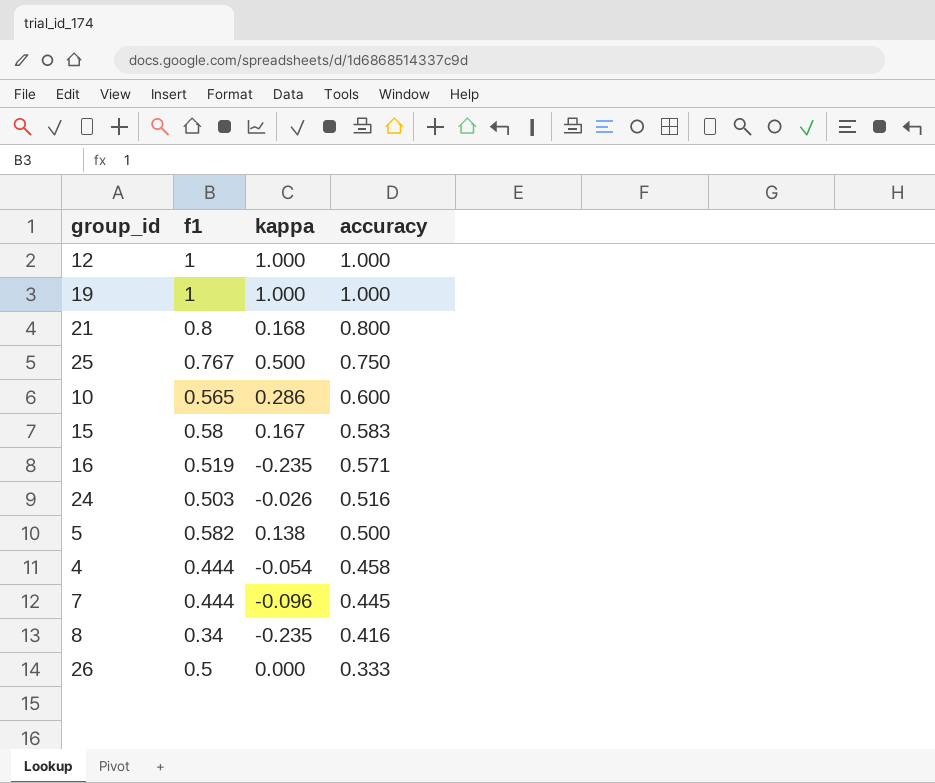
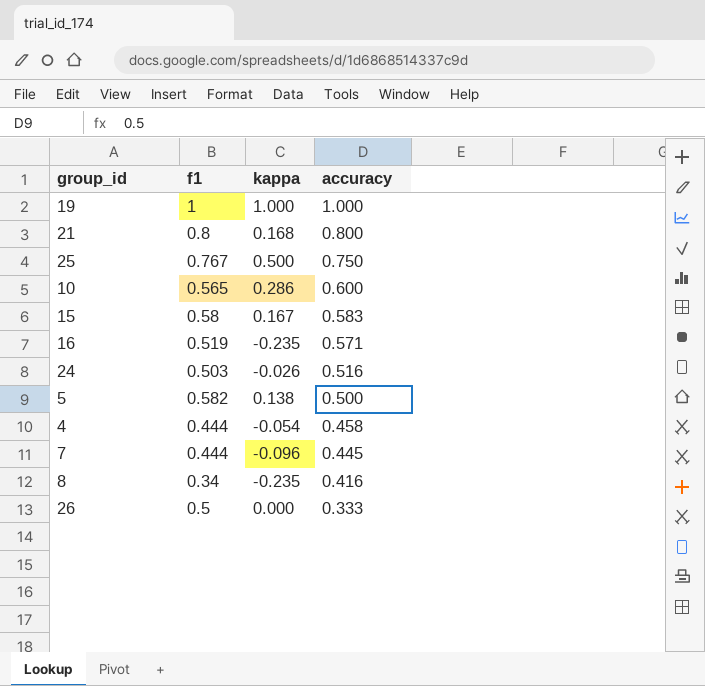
row 12: 1 | 1.000 | 1.000 -> none

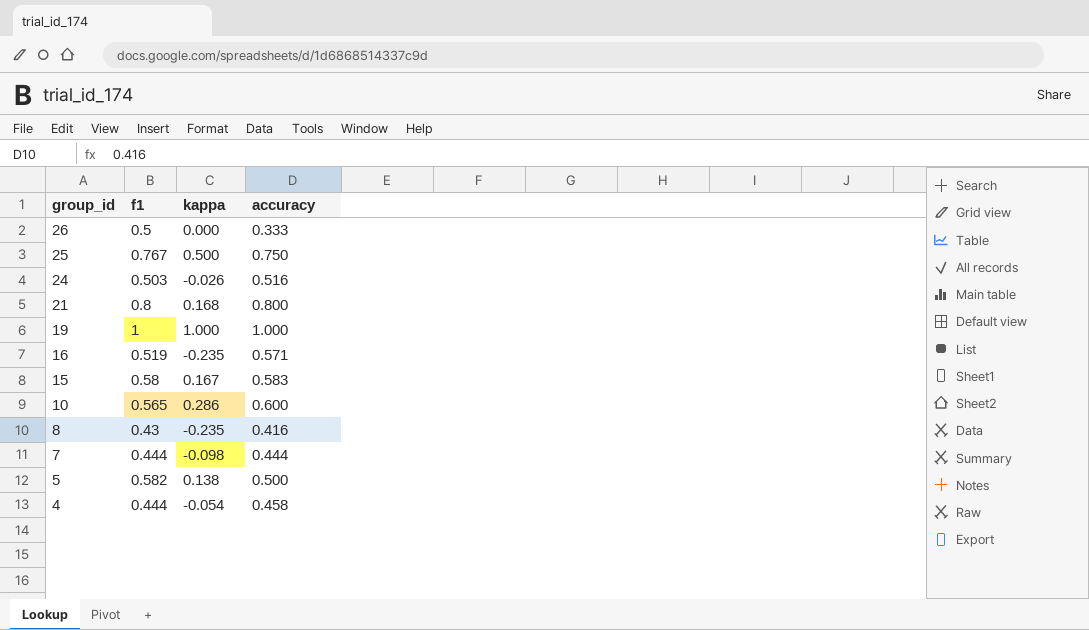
row order: accuracy descending -> group_id descending
8 | f1: 0.34 -> 0.43
7 | kappa: -0.096 -> -0.098
7 | accuracy: 0.445 -> 0.444

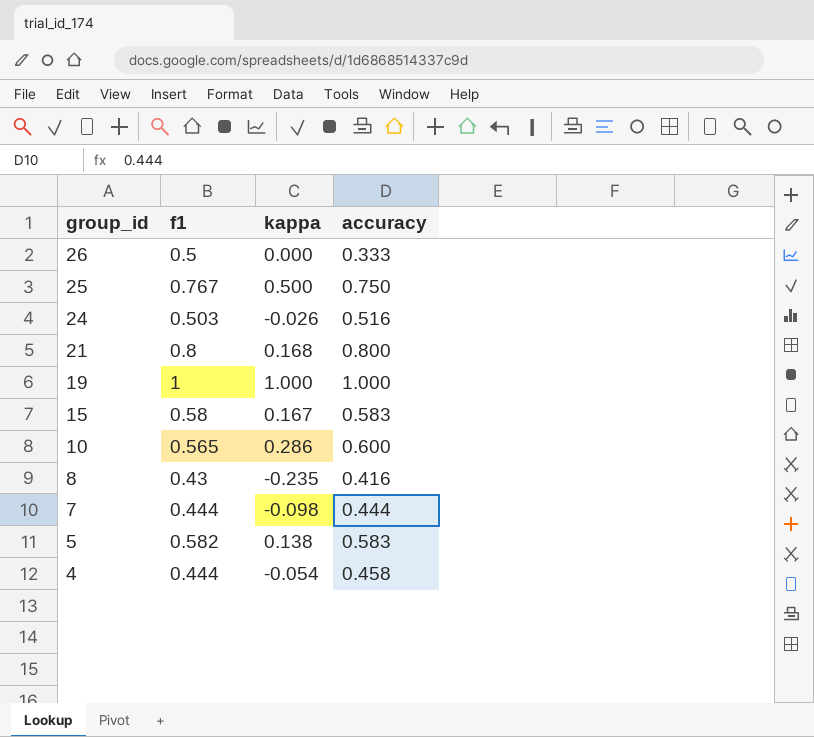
row 16: 0.519 | -0.235 | 0.571 -> none
5 | accuracy: 0.500 -> 0.583

